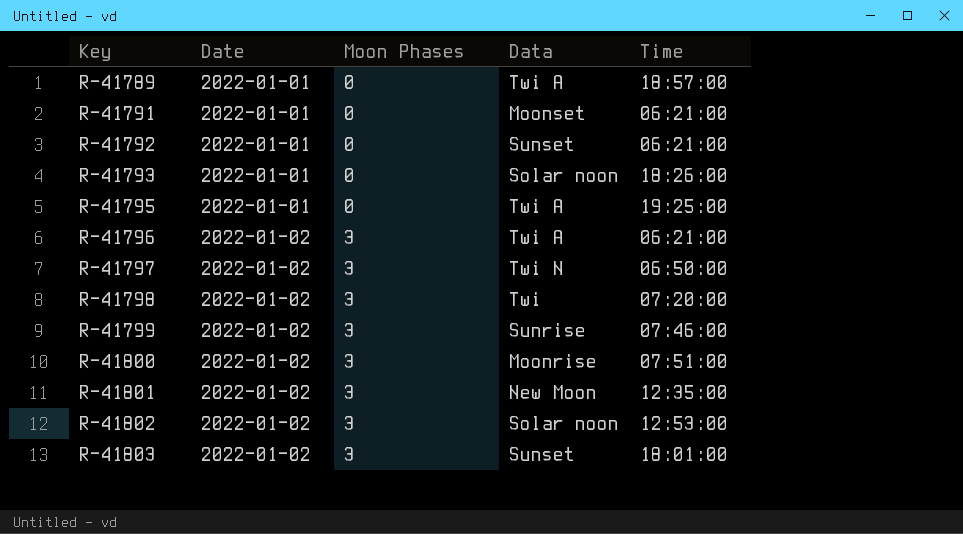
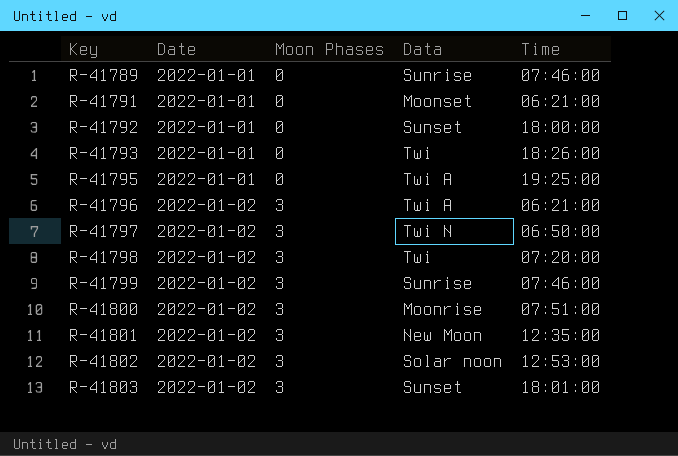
R-41789 | Data: Twi A -> Sunrise
R-41789 | Time: 18:57:00 -> 07:46:00
R-41792 | Time: 06:21:00 -> 18:00:00
R-41793 | Data: Solar noon -> Twi

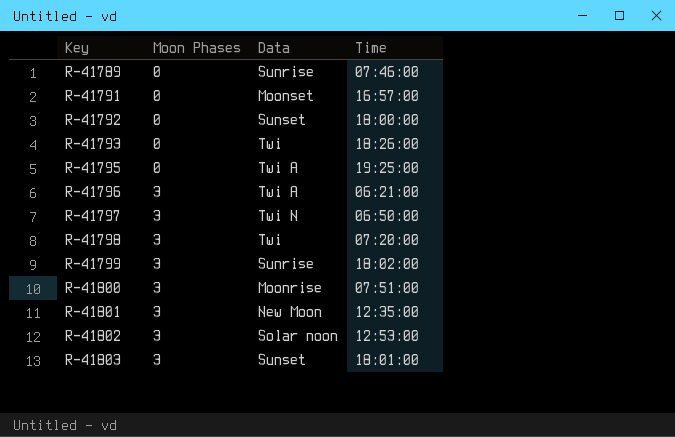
column Date | position: 2 -> none
R-41791 | Time: 06:21:00 -> 16:57:00
R-41799 | Time: 07:46:00 -> 18:02:00

